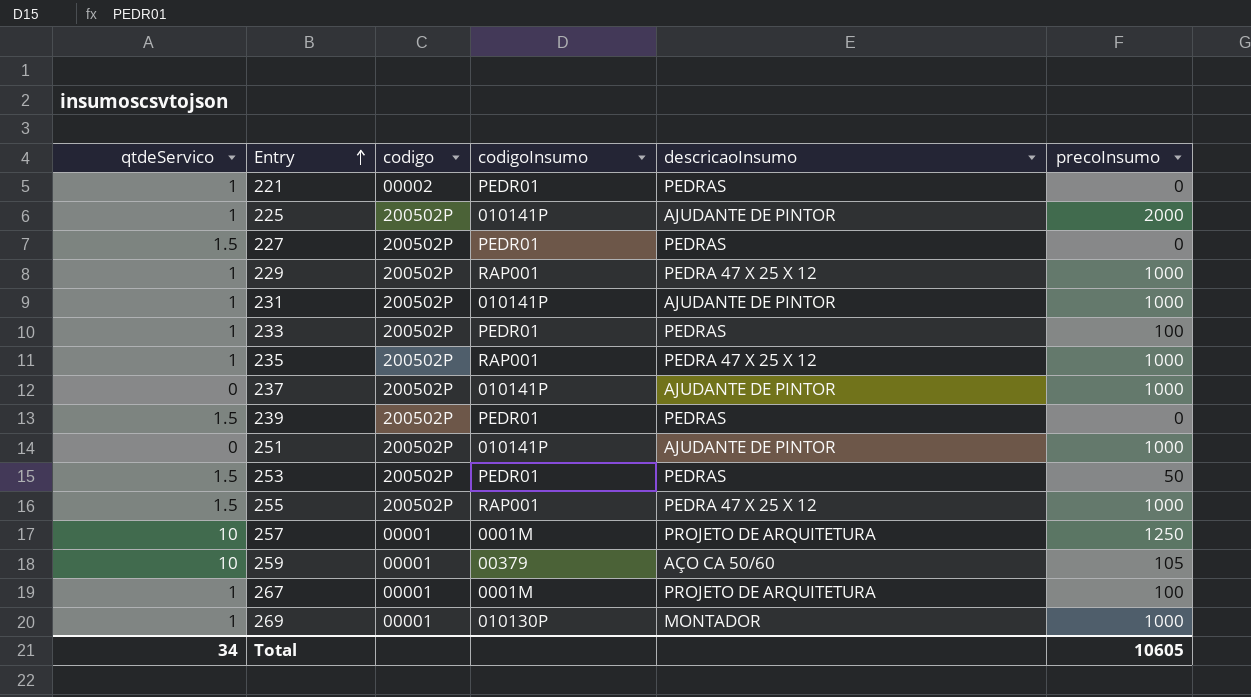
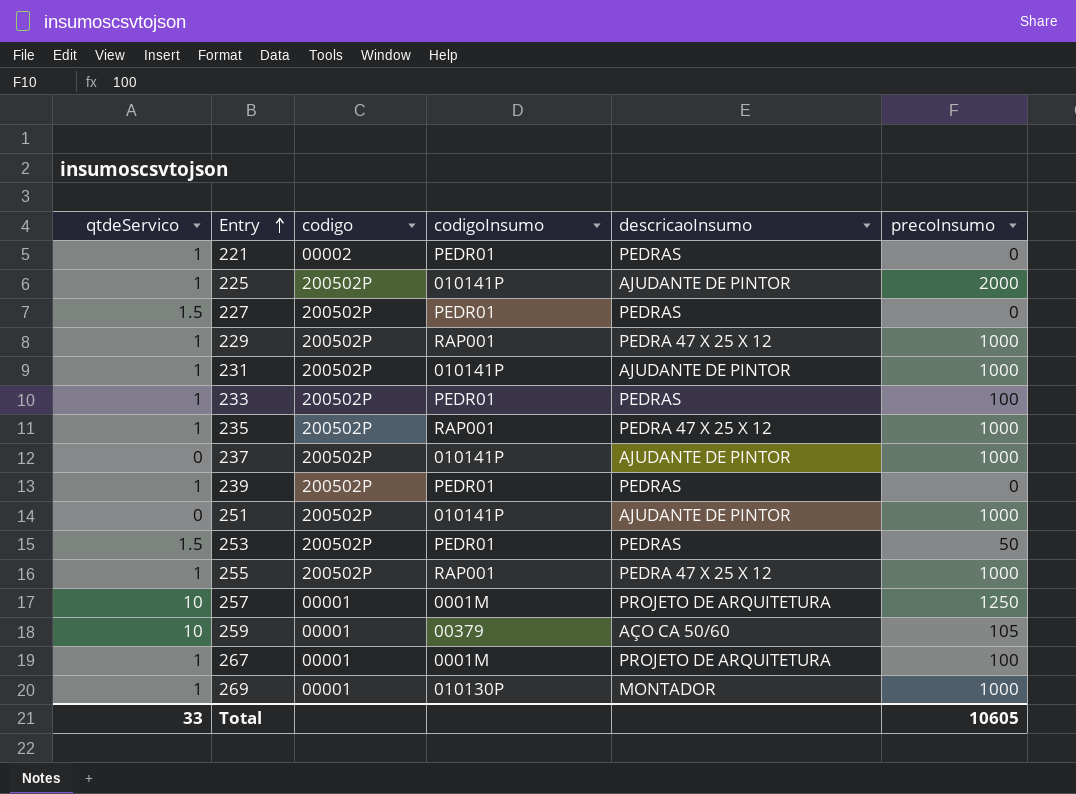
239 | qtdeServico: 1.5 -> 1
255 | qtdeServico: 1.5 -> 1
Total | qtdeServico: 34 -> 33

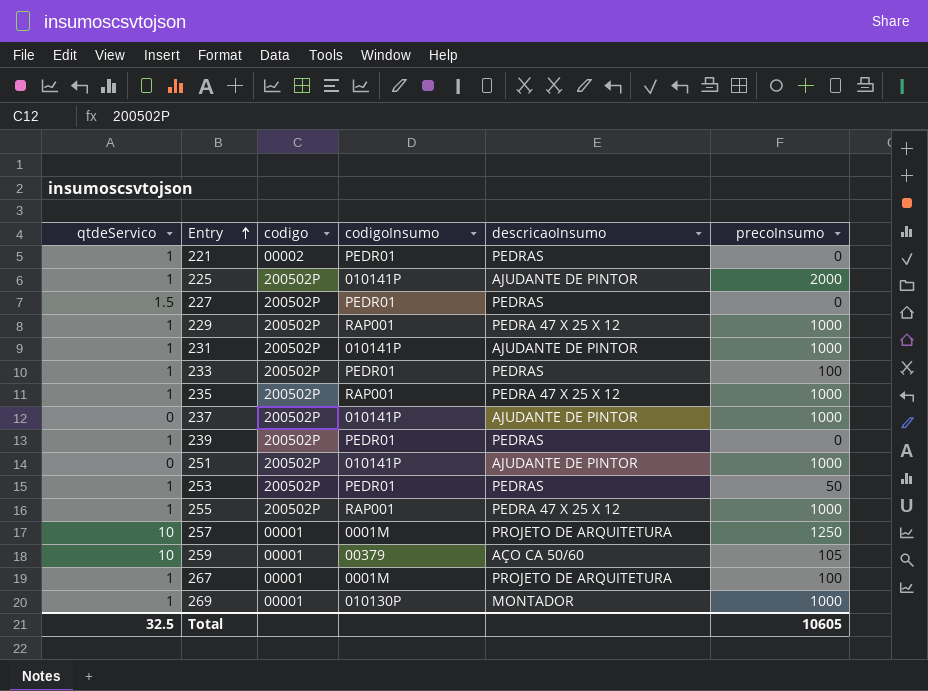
253 | qtdeServico: 1.5 -> 1
Total | qtdeServico: 33 -> 32.5

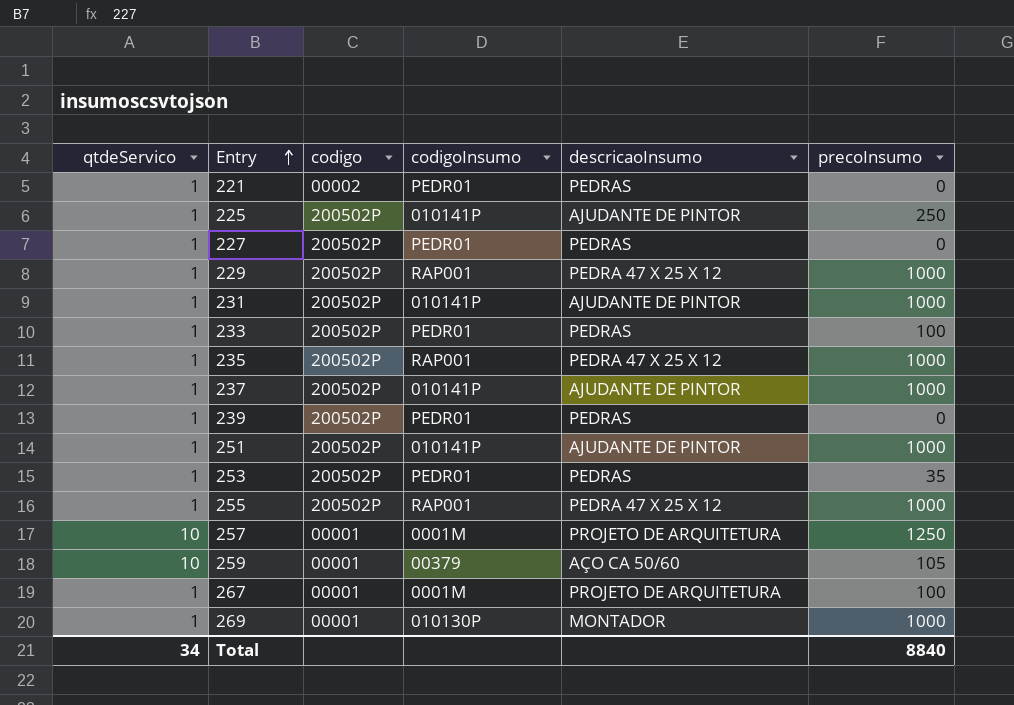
225 | precoInsumo: 2000 -> 250
227 | qtdeServico: 1.5 -> 1
237 | qtdeServico: 0 -> 1
251 | qtdeServico: 0 -> 1
253 | precoInsumo: 50 -> 35
Total | qtdeServico: 32.5 -> 34
Total | precoInsumo: 10605 -> 8840

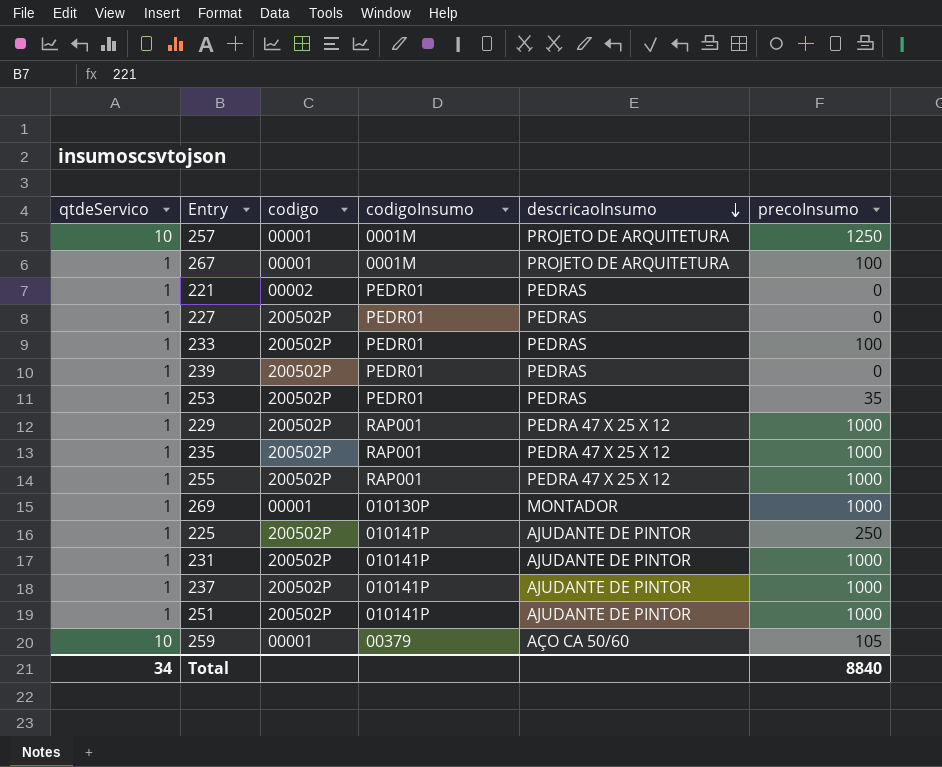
row order: Entry ascending -> descricaoInsumo descending

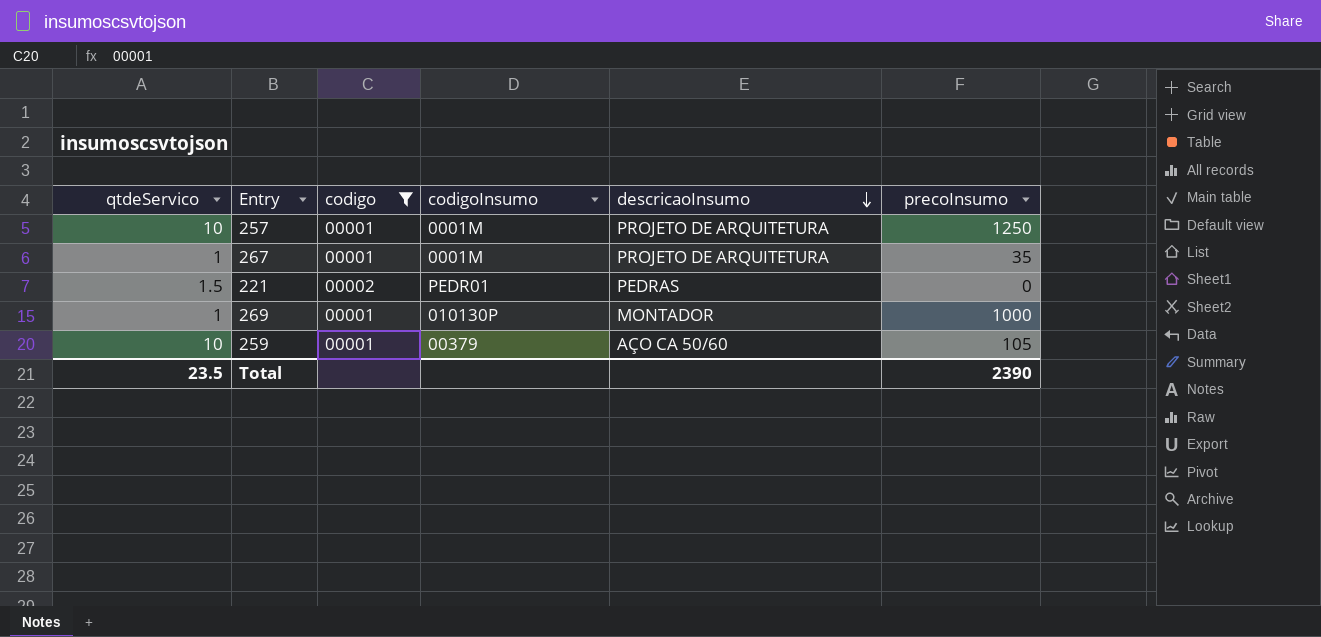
filter: none -> codigo != 200502P
267 | precoInsumo: 100 -> 35
221 | qtdeServico: 1 -> 1.5
Total | qtdeServico: 34 -> 23.5
Total | precoInsumo: 8840 -> 2390

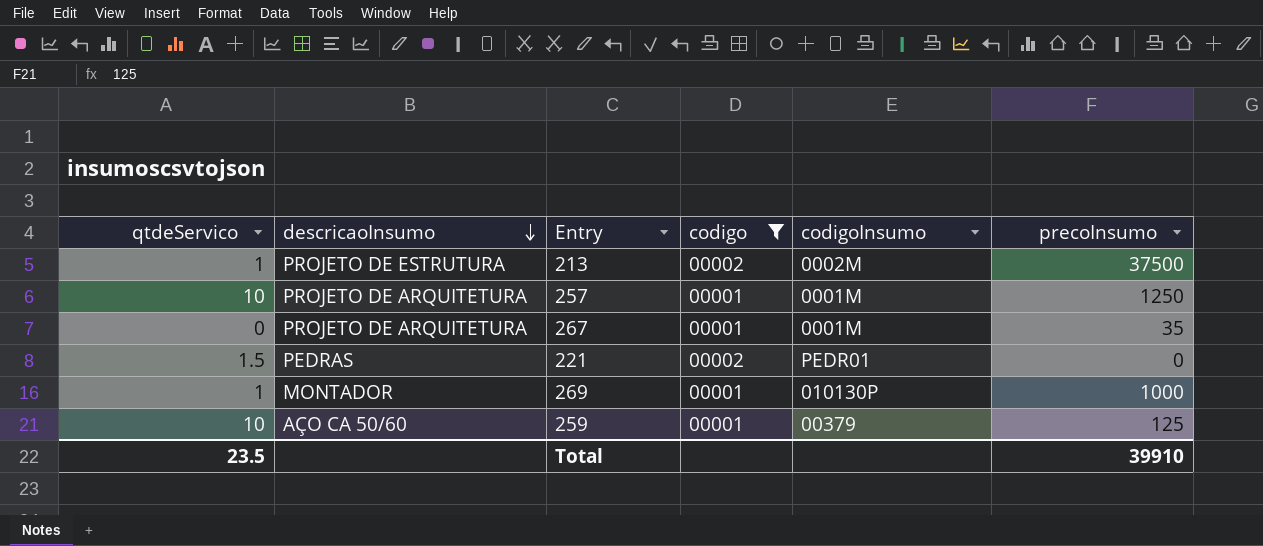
column descricaoInsumo | position: 5 -> 2
row 213: none -> 1 | PROJETO DE ESTRUTURA | 00002 | 0002M | 37500
267 | qtdeServico: 1 -> 0
259 | precoInsumo: 105 -> 125
Total | precoInsumo: 2390 -> 39910

